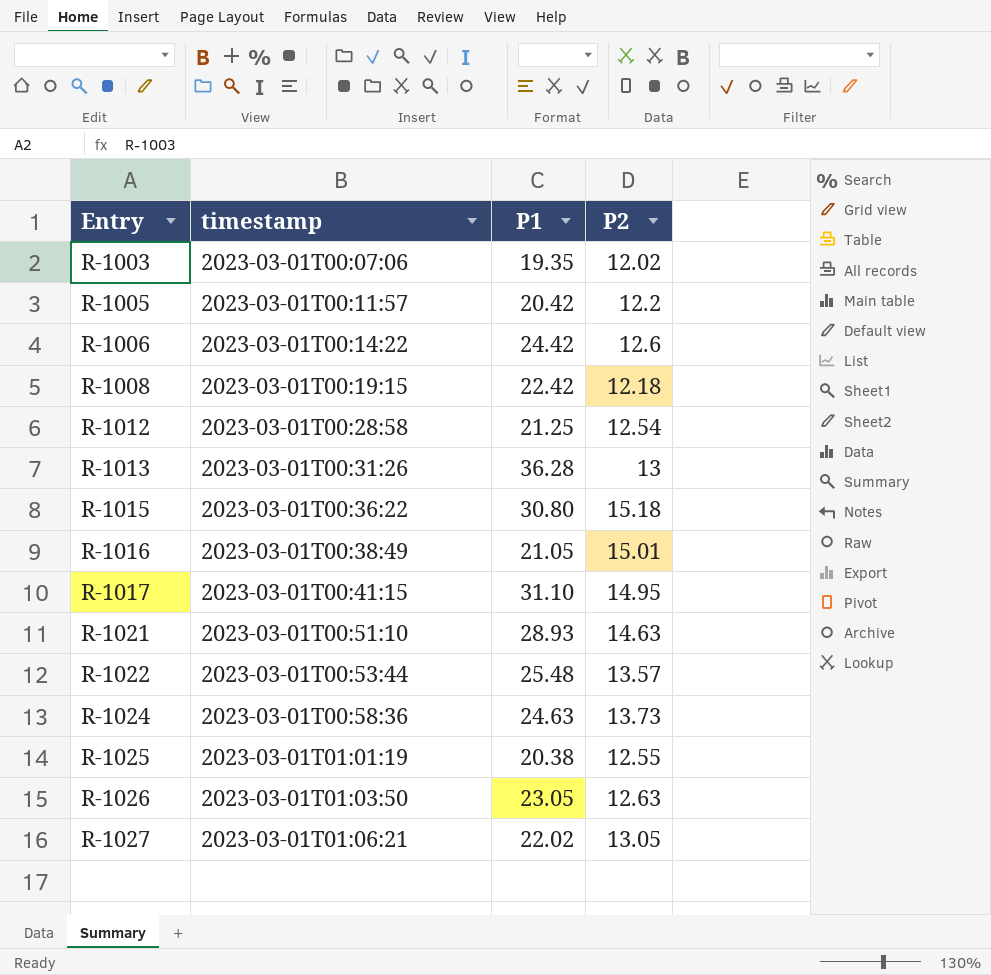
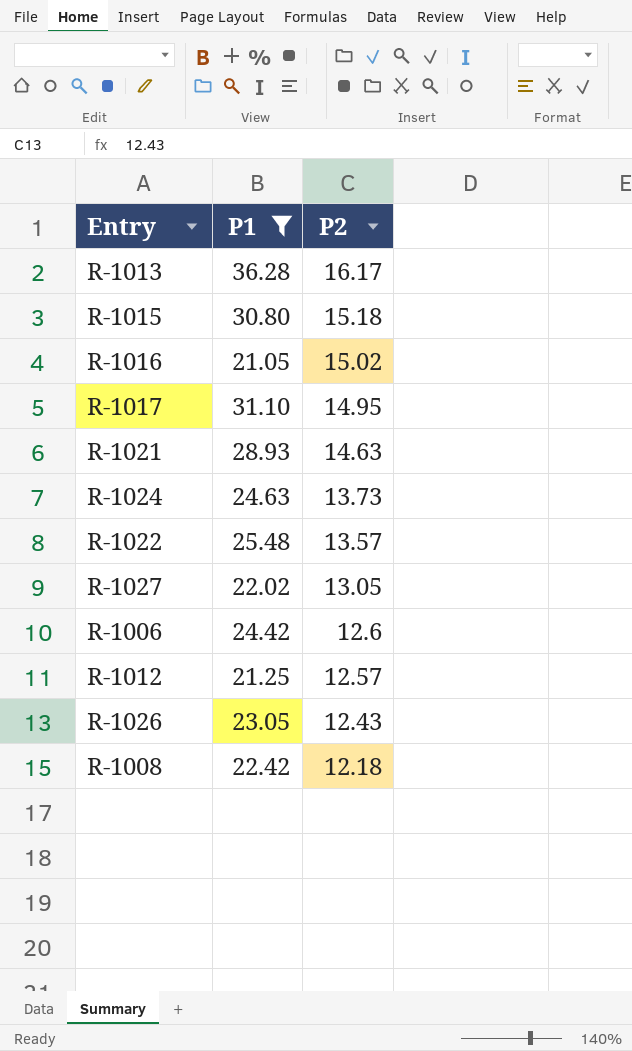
filter: none -> P1 >= 21.05
row order: Entry ascending -> P2 descending
column timestamp | position: 2 -> none
R-1013 | P2: 13 -> 16.17
R-1016 | P2: 15.01 -> 15.02
R-1012 | P2: 12.54 -> 12.57
R-1026 | P2: 12.63 -> 12.43

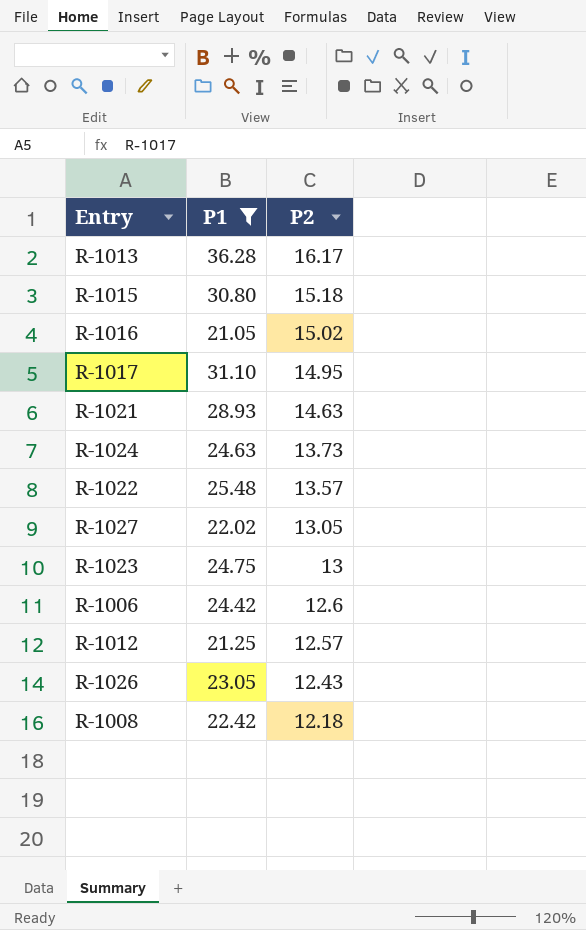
row R-1023: none -> 24.75 | 13

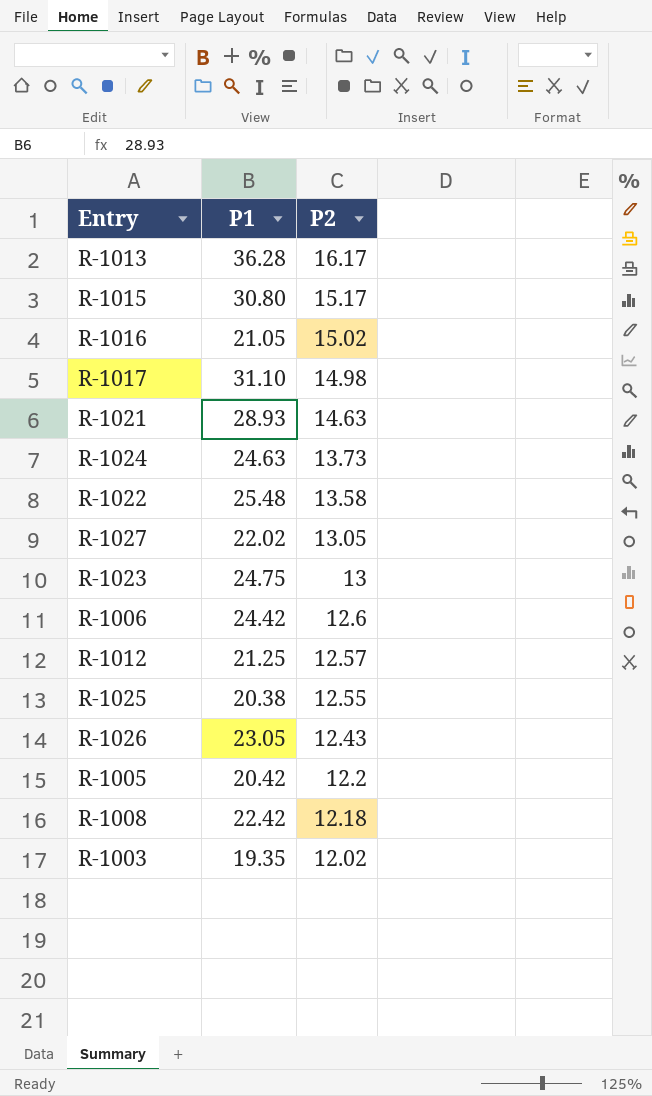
filter: P1 >= 21.05 -> none
R-1015 | P2: 15.18 -> 15.17
R-1017 | P2: 14.95 -> 14.98
R-1022 | P2: 13.57 -> 13.58

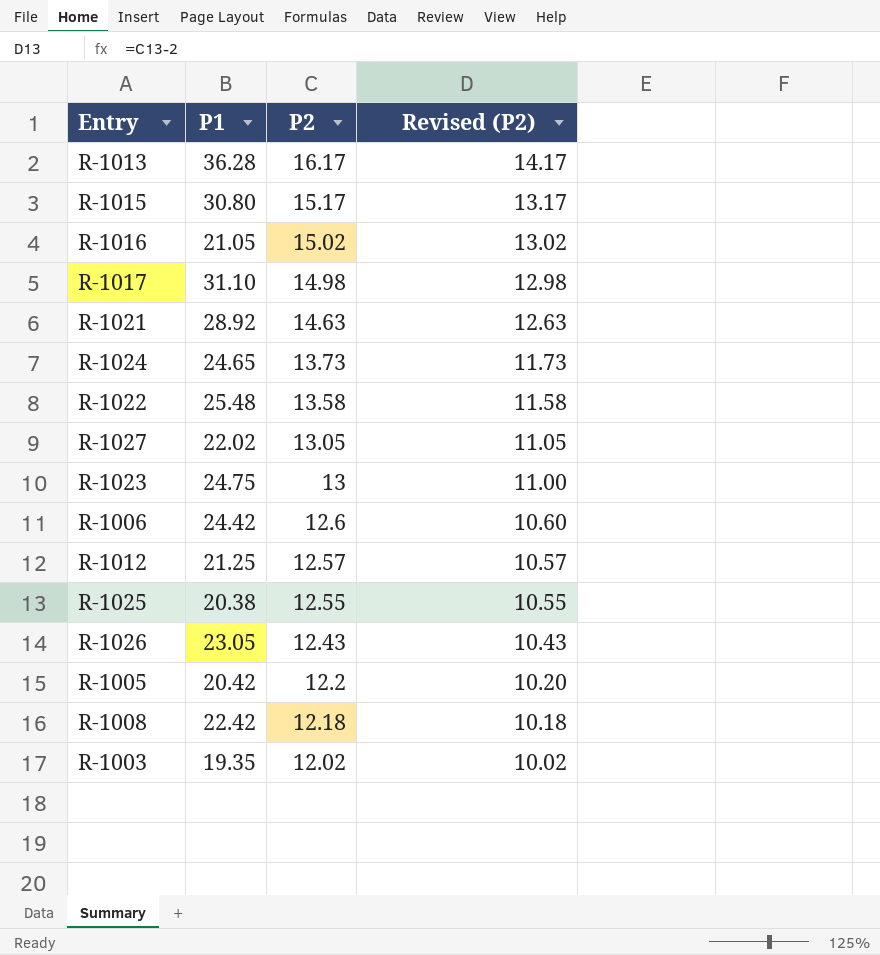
column Revised (P2) | formula: none -> [P2] - 2
R-1021 | P1: 28.93 -> 28.92
R-1024 | P1: 24.63 -> 24.65

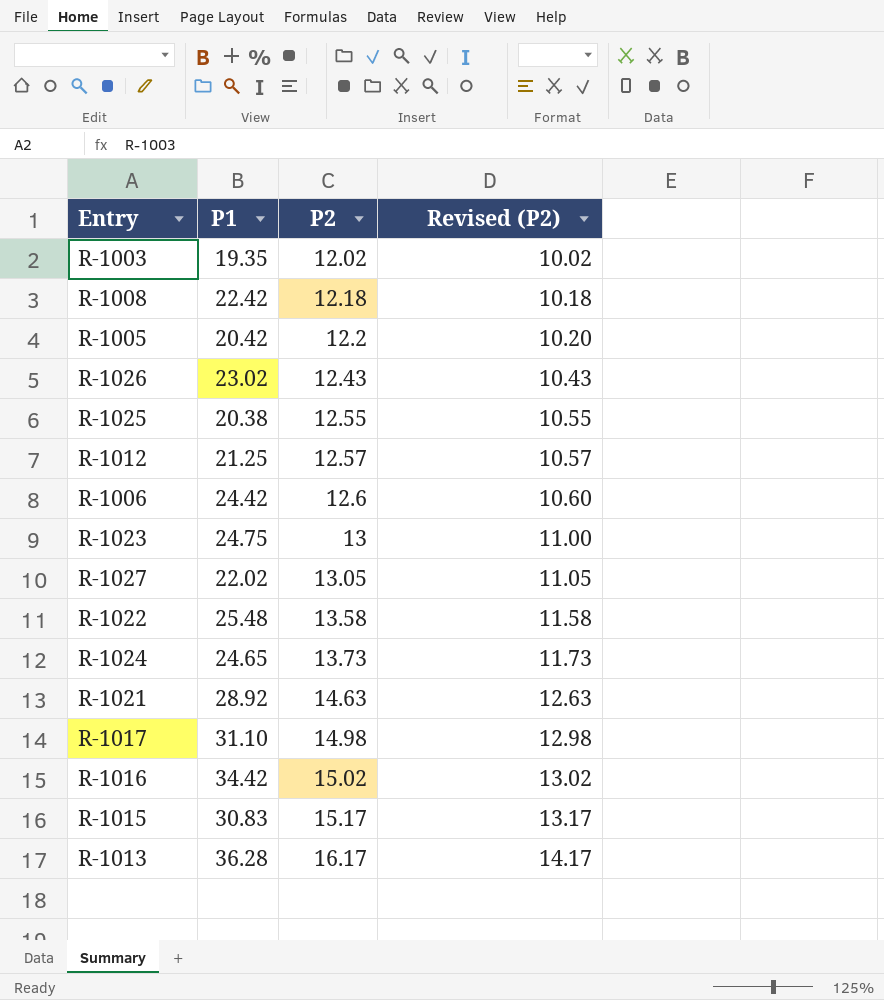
row order: P2 descending -> P2 ascending
R-1026 | P1: 23.05 -> 23.02
R-1016 | P1: 21.05 -> 34.42
R-1015 | P1: 30.80 -> 30.83

